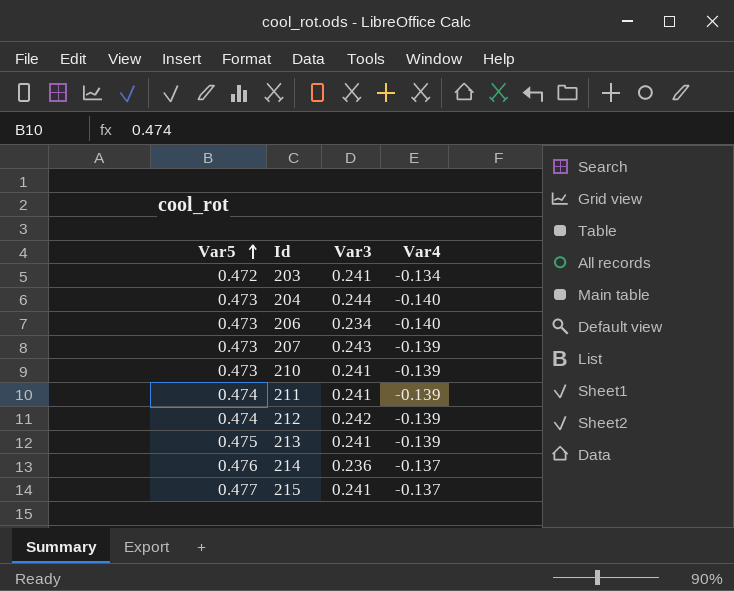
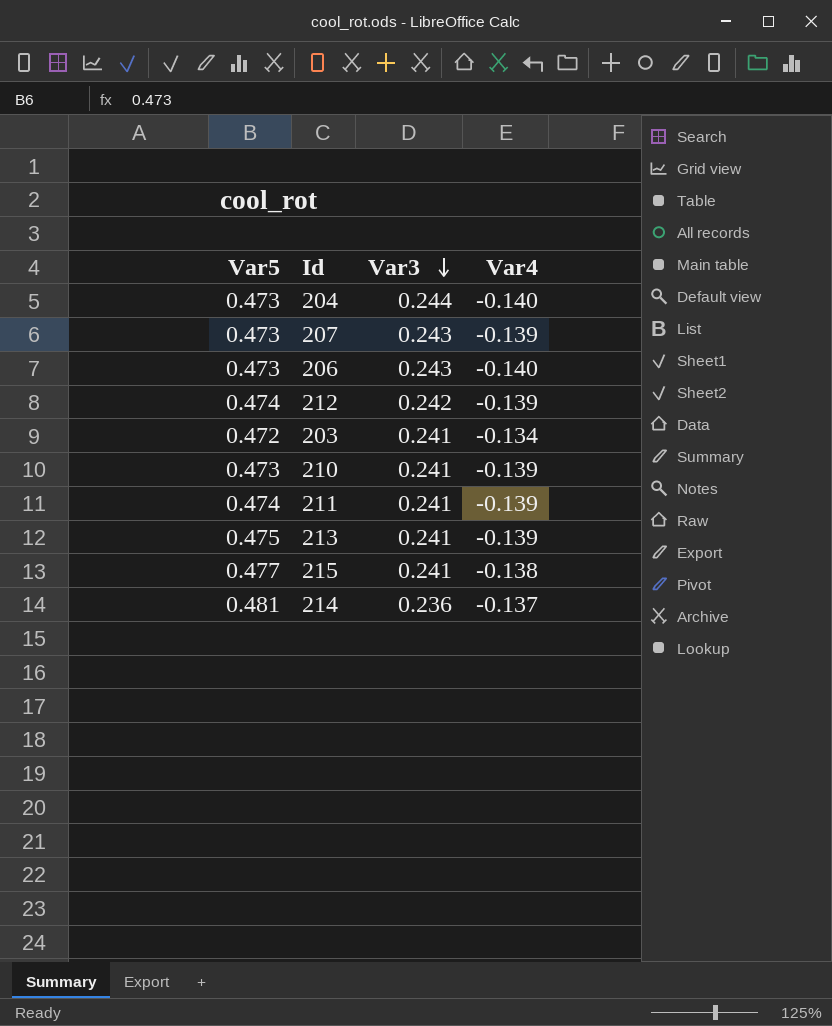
row order: Var5 ascending -> Var3 descending
206 | Var3: 0.234 -> 0.243
215 | Var4: -0.137 -> -0.138
214 | Var5: 0.476 -> 0.481

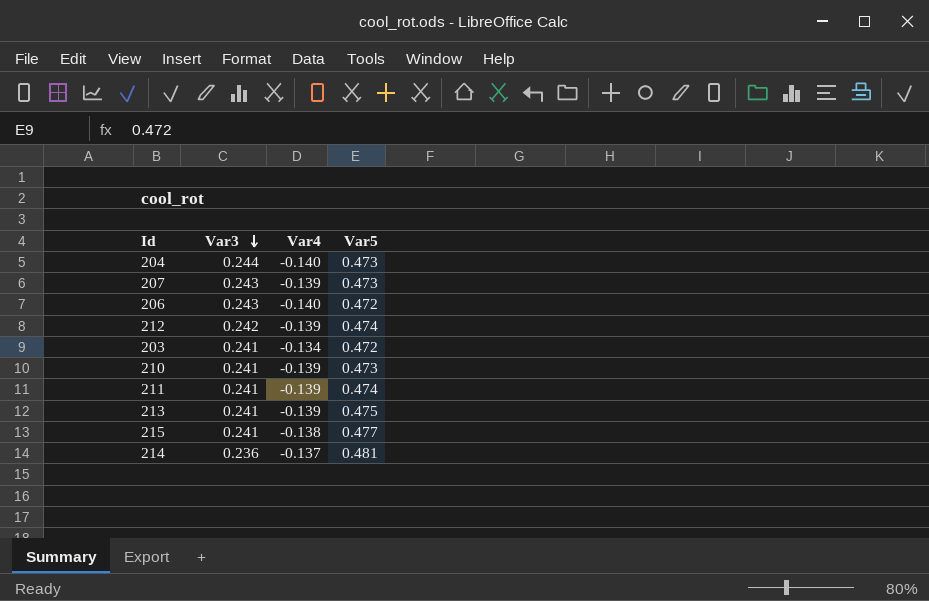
column Var5 | position: 1 -> 4
206 | Var5: 0.473 -> 0.472

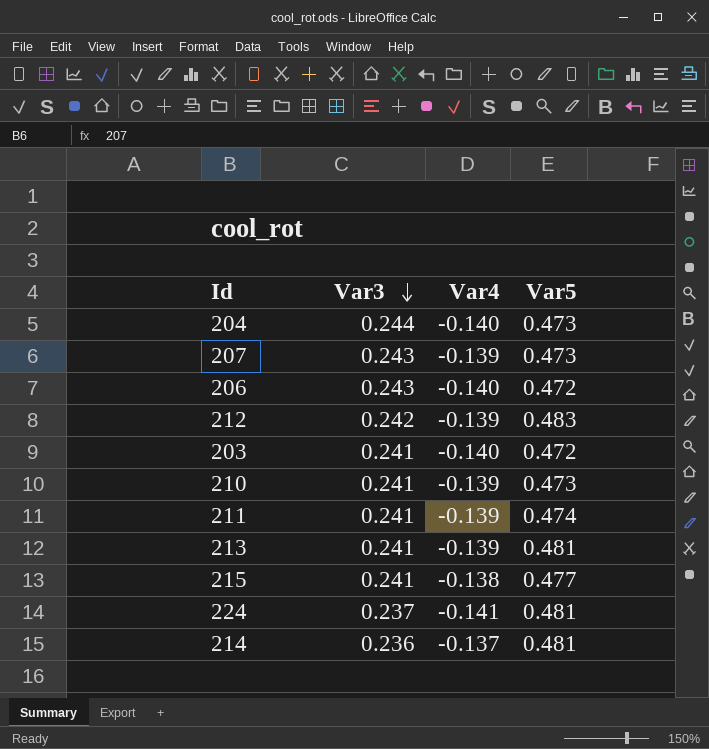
212 | Var5: 0.474 -> 0.483
203 | Var4: -0.134 -> -0.140
213 | Var5: 0.475 -> 0.481
row 224: none -> 0.237 | -0.141 | 0.481

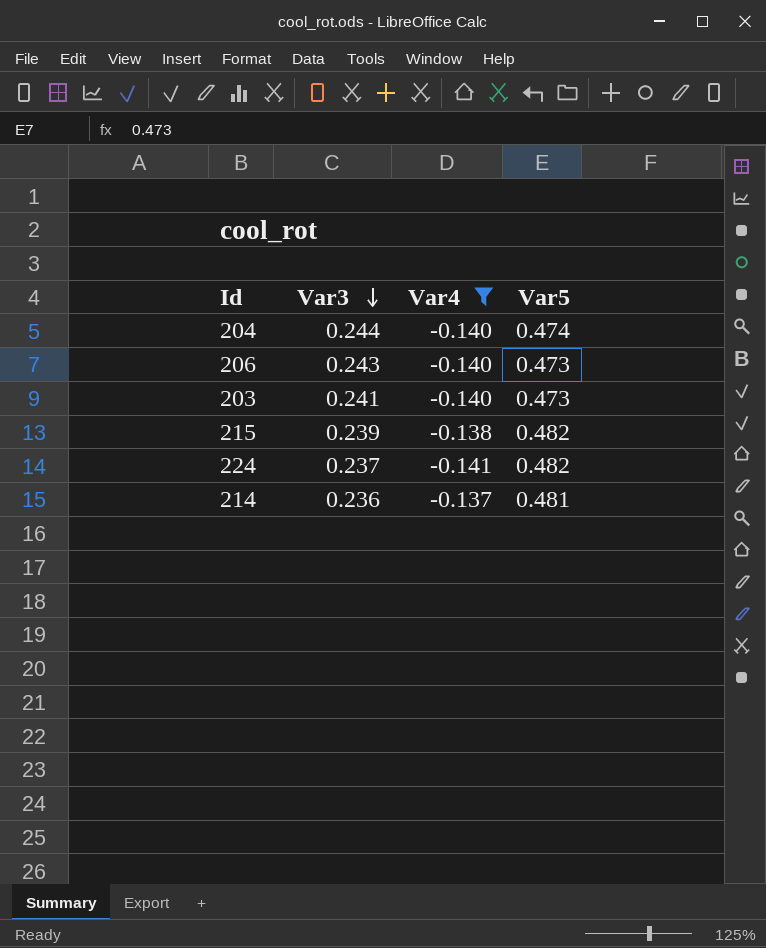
filter: none -> Var4 != -0.139
204 | Var5: 0.473 -> 0.474
206 | Var5: 0.472 -> 0.473
203 | Var5: 0.472 -> 0.473
215 | Var3: 0.241 -> 0.239
215 | Var5: 0.477 -> 0.482
224 | Var5: 0.481 -> 0.482

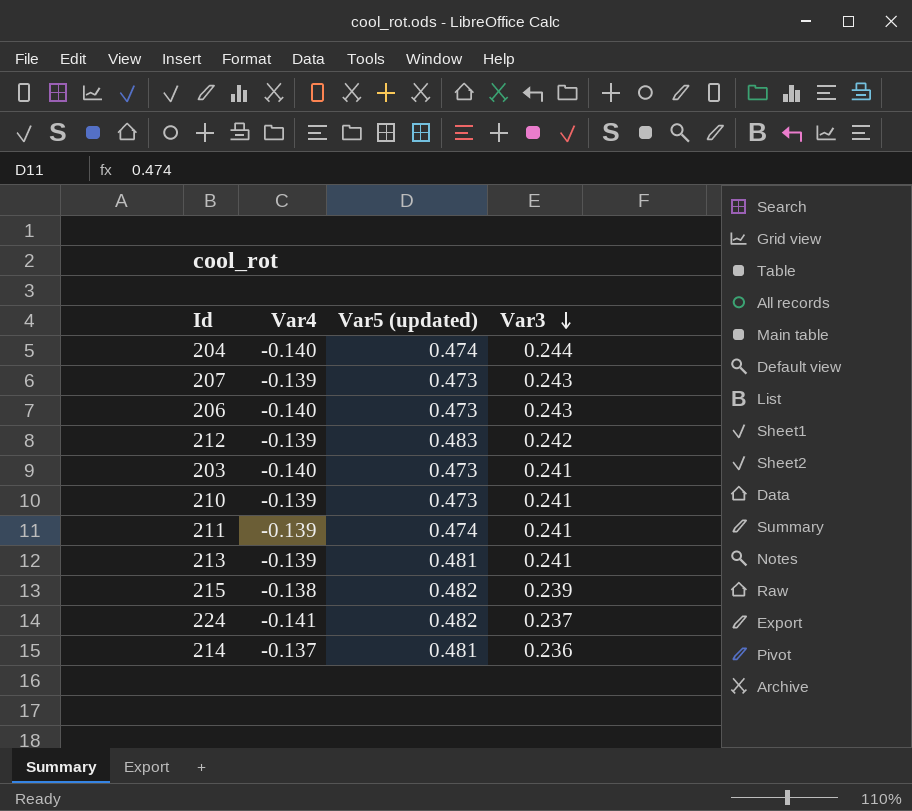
filter: Var4 != -0.139 -> none
column name: Var5 -> Var5 (updated)
column Var3 | position: 2 -> 4

